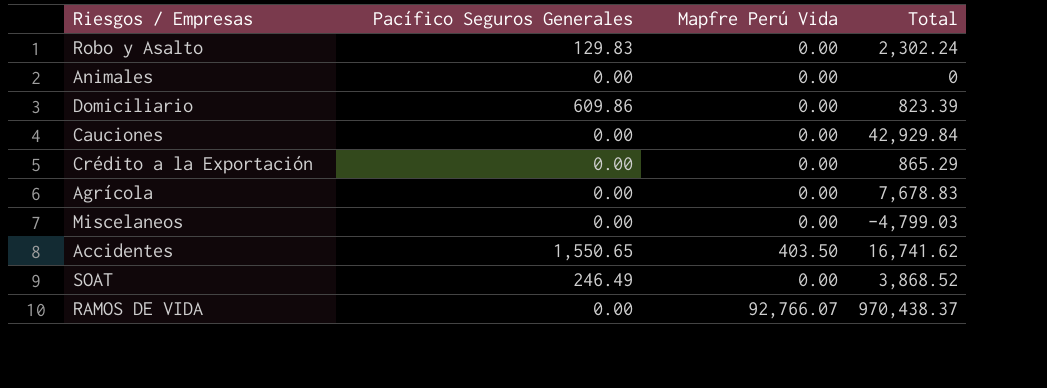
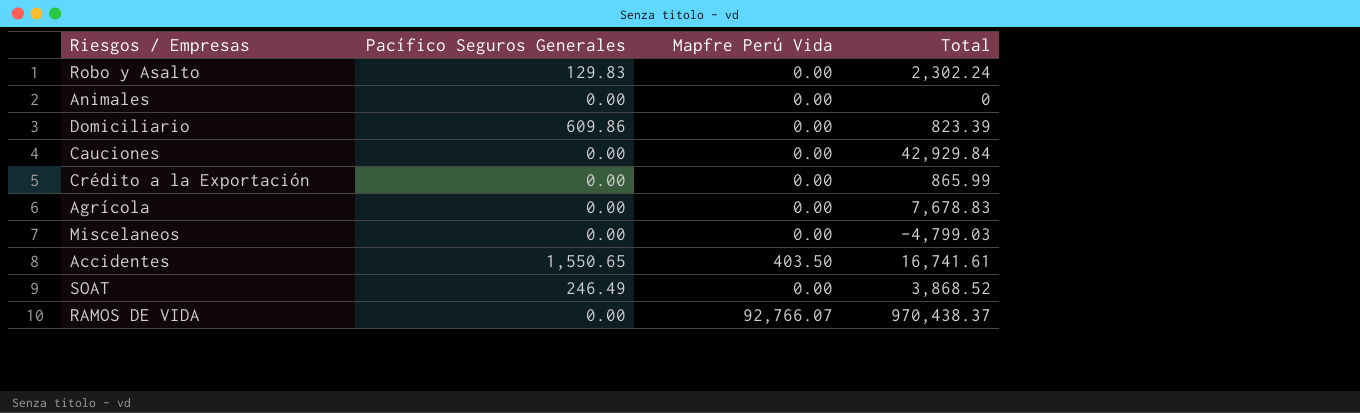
Crédito a la Exportación | Total: 865.29 -> 865.99
Accidentes | Total: 16,741.62 -> 16,741.61

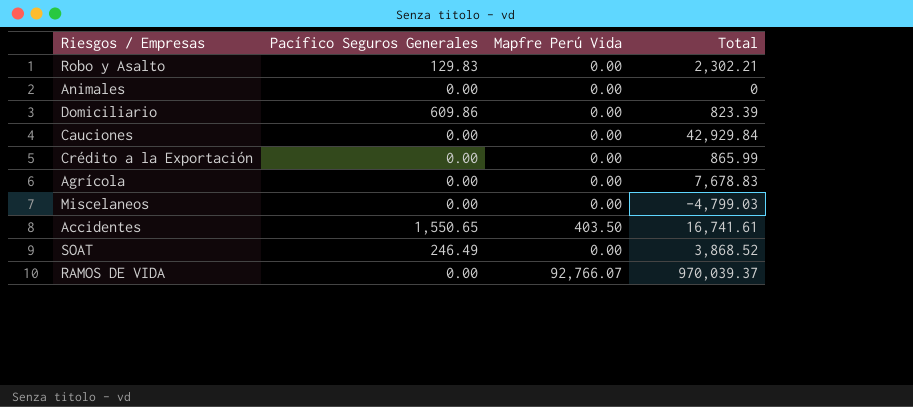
Robo y Asalto | Total: 2,302.24 -> 2,302.21
RAMOS DE VIDA | Total: 970,438.37 -> 970,039.37

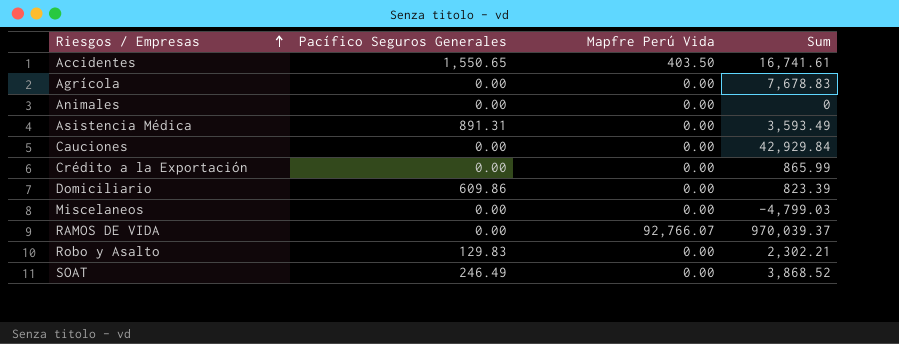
row order: none -> Riesgos / Empresas ascending
column name: Total -> Sum
row Asistencia Médica: none -> 891.31 | 0.00 | 3,593.49

